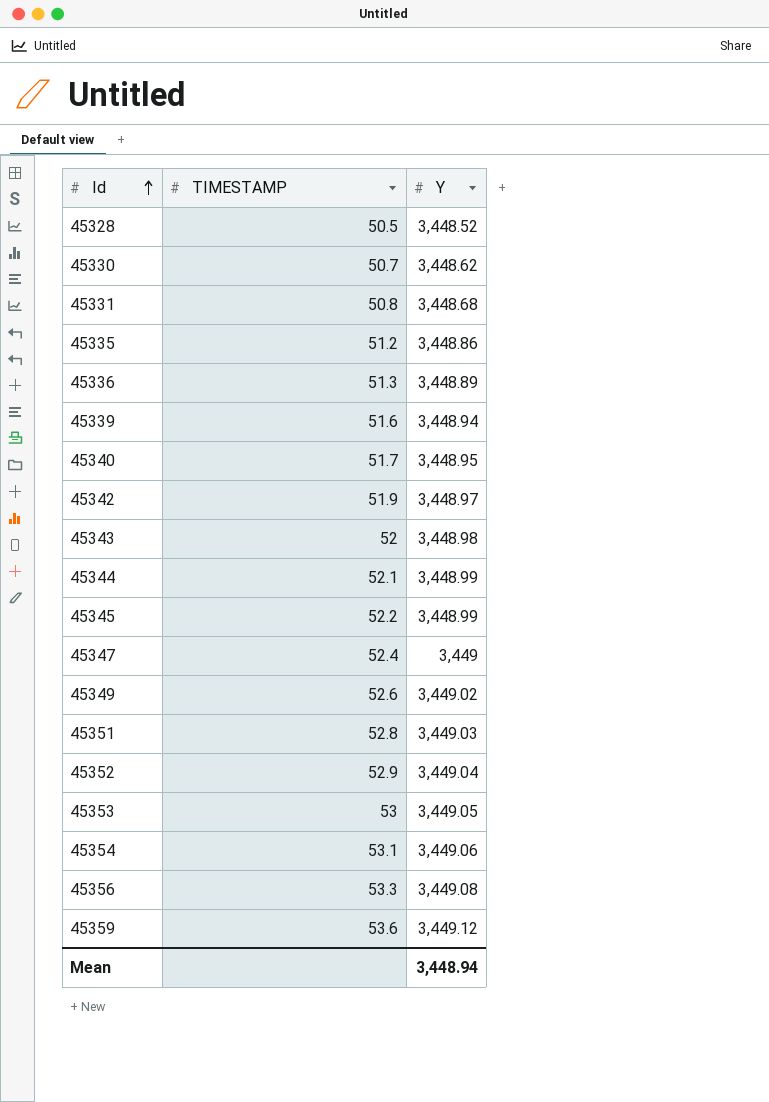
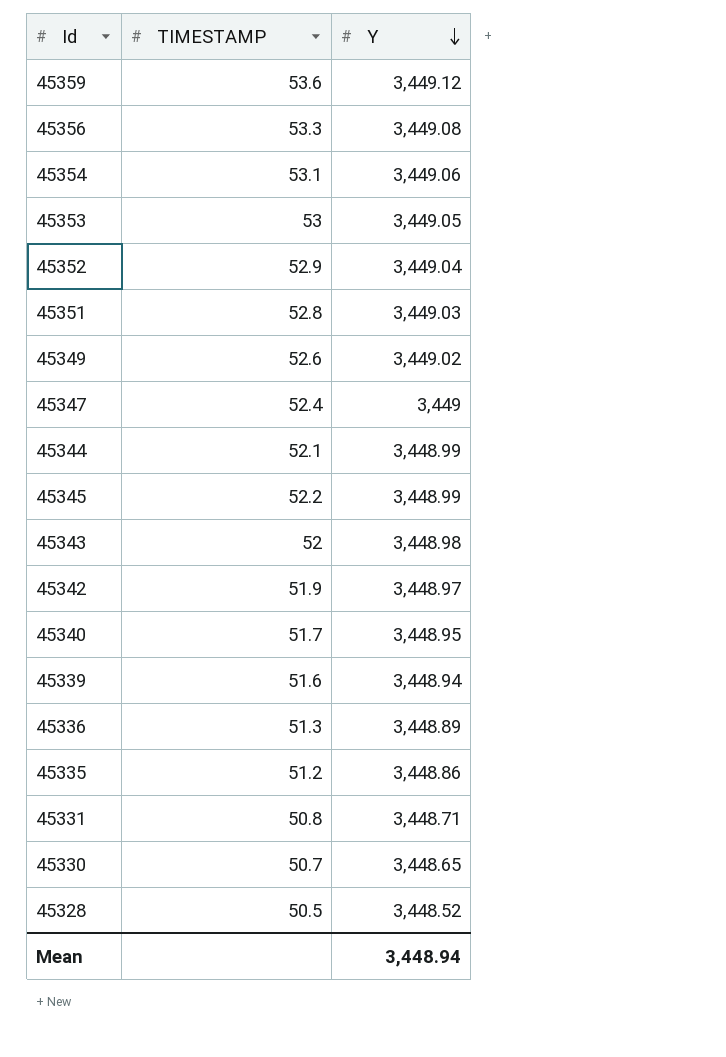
row order: Id ascending -> Y descending
45331 | Y: 3,448.68 -> 3,448.71
45330 | Y: 3,448.62 -> 3,448.65

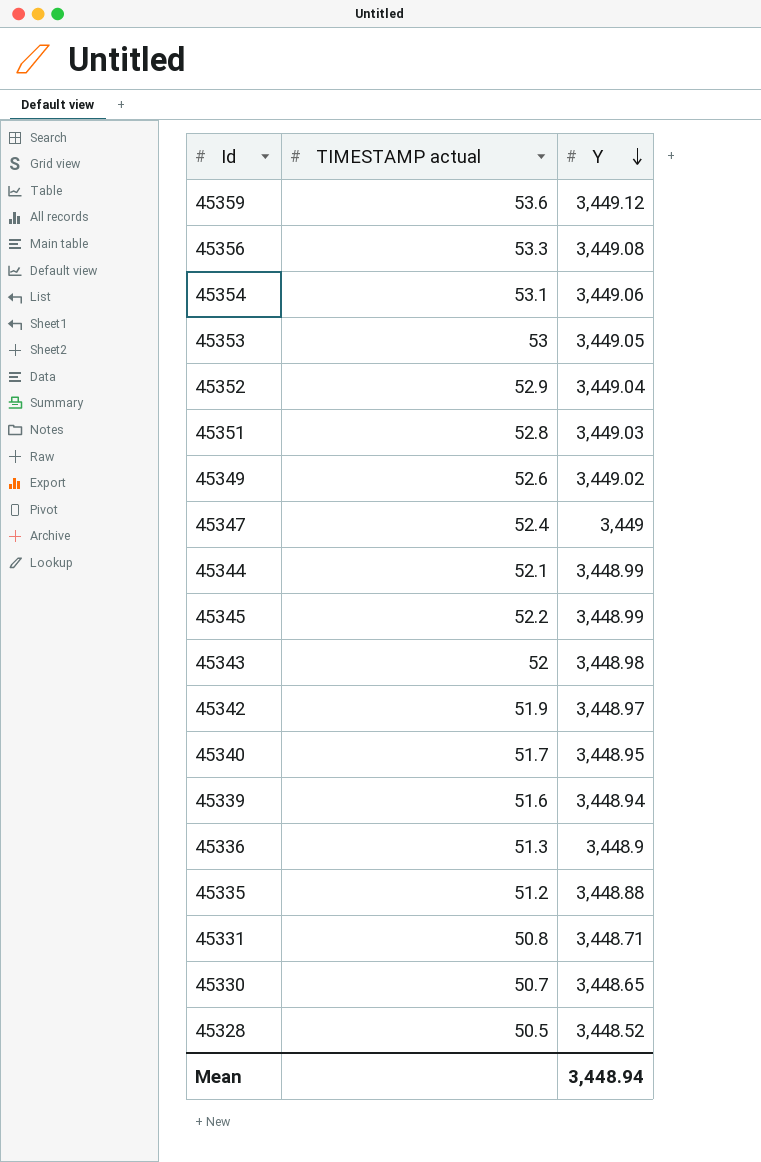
column name: TIMESTAMP -> TIMESTAMP actual
45336 | Y: 3,448.89 -> 3,448.9
45335 | Y: 3,448.86 -> 3,448.88

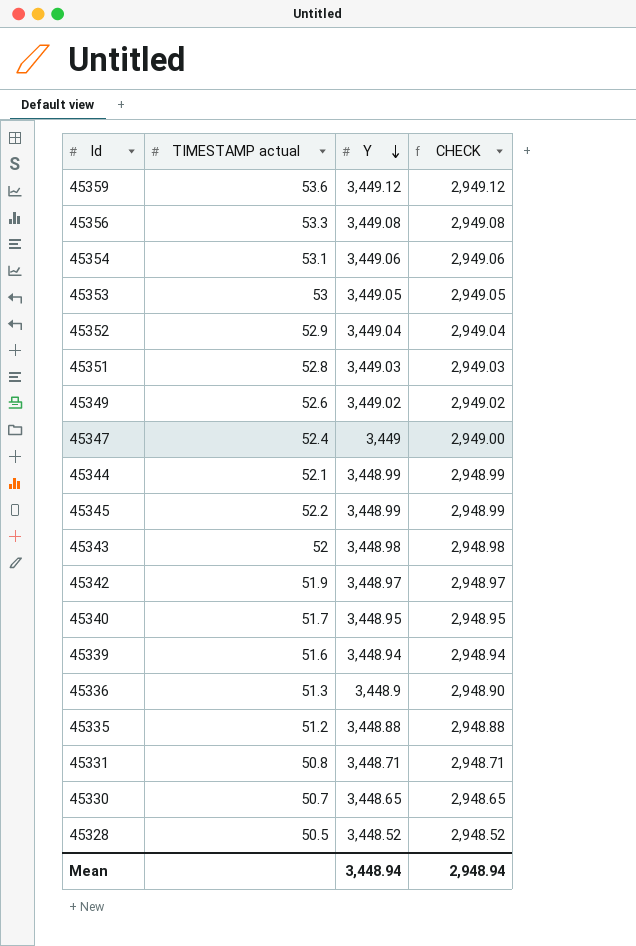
column CHECK | formula: none -> [Y] - 500

